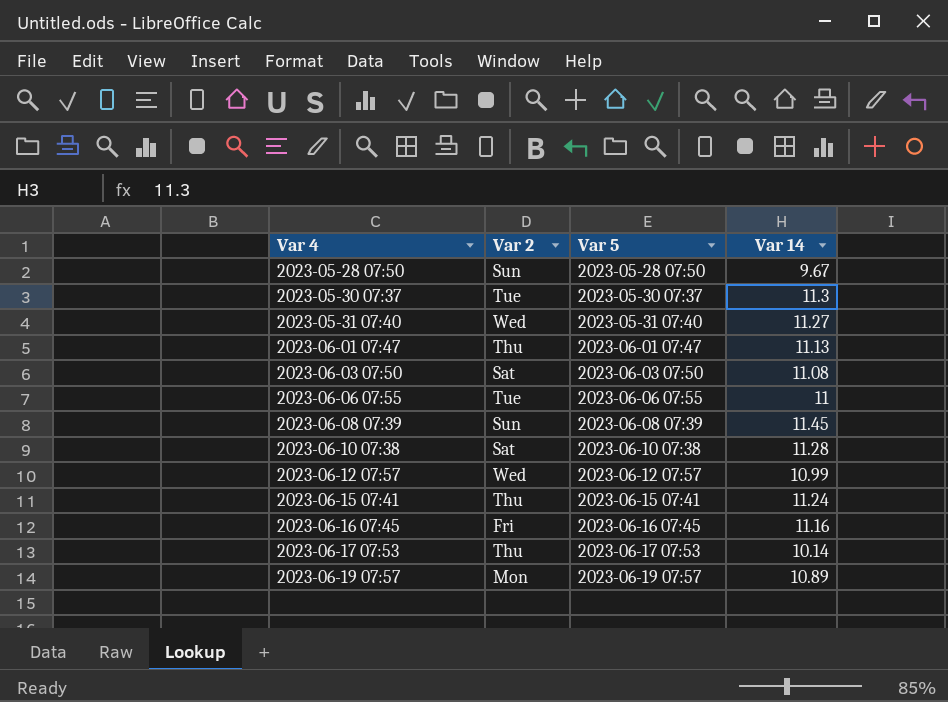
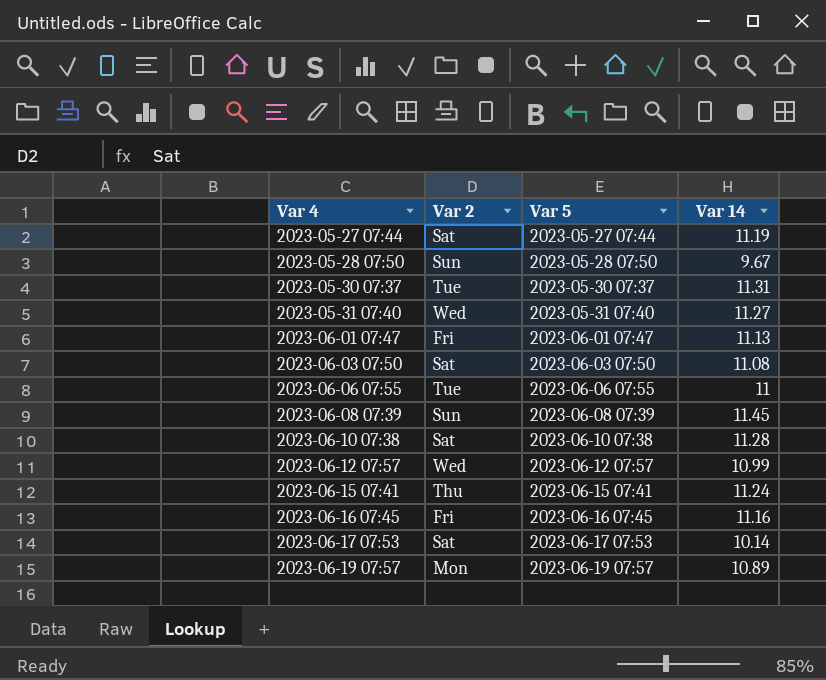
row 2023-05-27 07:44: none -> Sat | 2023-05-27 07:44 | 11.19
2023-05-30 07:37 | Var 14: 11.3 -> 11.31
2023-06-01 07:47 | Var 2: Thu -> Fri
2023-06-17 07:53 | Var 2: Thu -> Sat

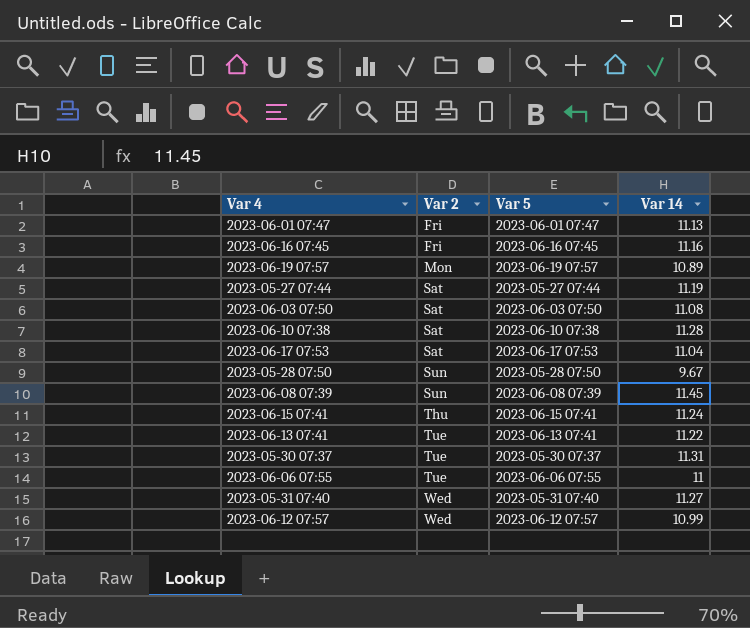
row order: Var 4 ascending -> Var 2 ascending
2023-06-17 07:53 | Var 14: 10.14 -> 11.04
row 2023-06-13 07:41: none -> Tue | 2023-06-13 07:41 | 11.22

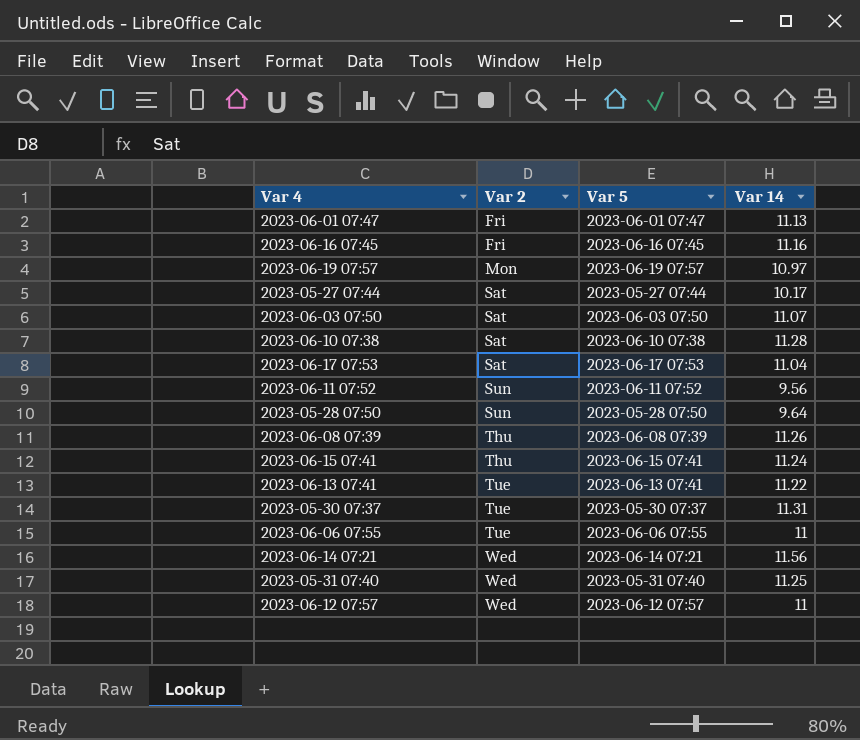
2023-06-19 07:57 | Var 14: 10.89 -> 10.97
2023-05-27 07:44 | Var 14: 11.19 -> 10.17
2023-06-03 07:50 | Var 14: 11.08 -> 11.07
row 2023-06-11 07:52: none -> Sun | 2023-06-11 07:52 | 9.56
2023-05-28 07:50 | Var 14: 9.67 -> 9.64
2023-06-08 07:39 | Var 2: Sun -> Thu
2023-06-08 07:39 | Var 14: 11.45 -> 11.26
row 2023-06-14 07:21: none -> Wed | 2023-06-14 07:21 | 11.56
2023-05-31 07:40 | Var 14: 11.27 -> 11.25
2023-06-12 07:57 | Var 14: 10.99 -> 11

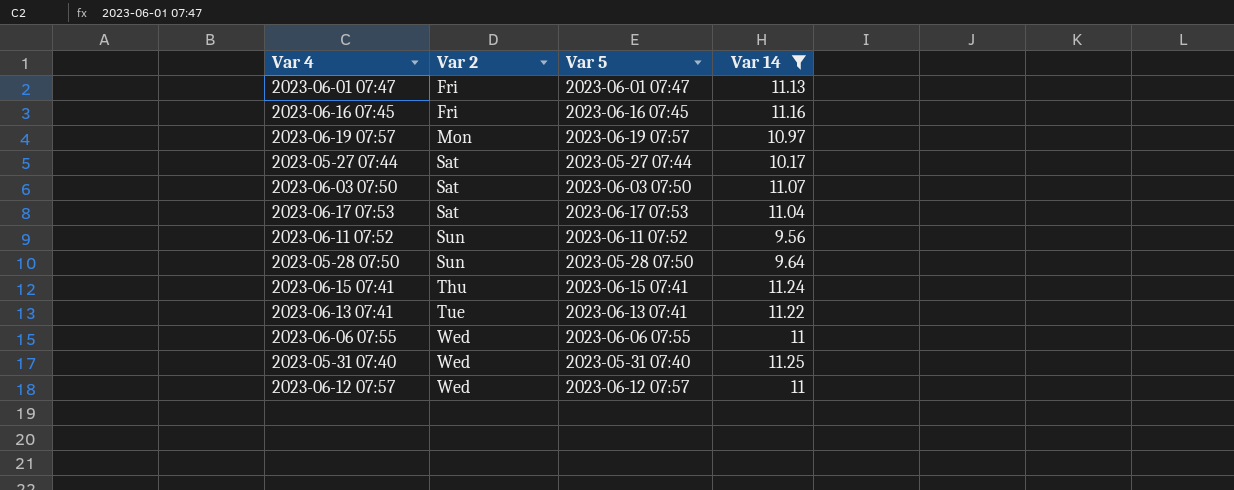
filter: none -> Var 14 <= 11.25
2023-06-06 07:55 | Var 2: Tue -> Wed

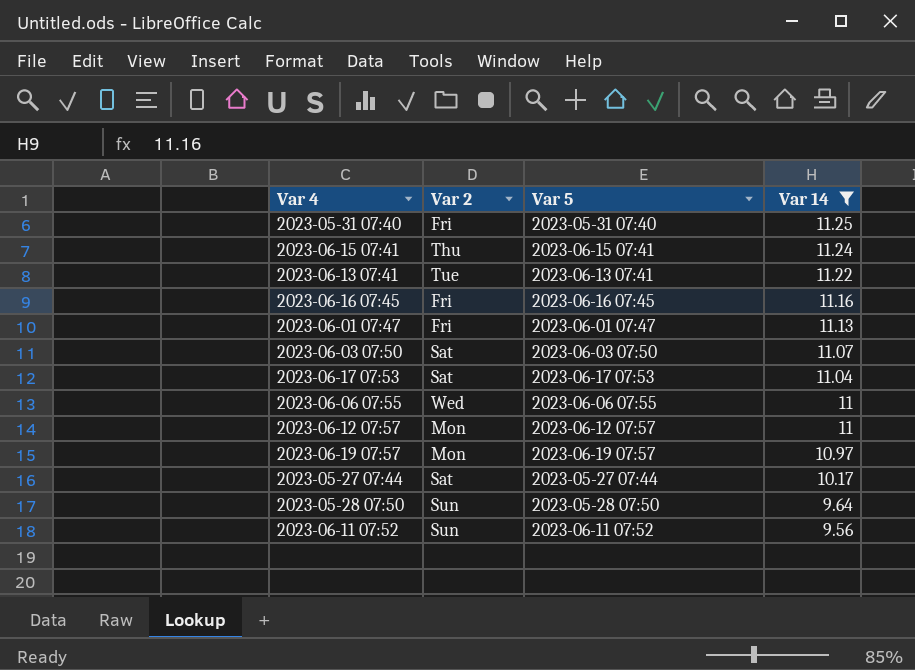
row order: Var 2 ascending -> Var 14 descending
2023-05-31 07:40 | Var 2: Wed -> Fri
2023-06-12 07:57 | Var 2: Wed -> Mon

